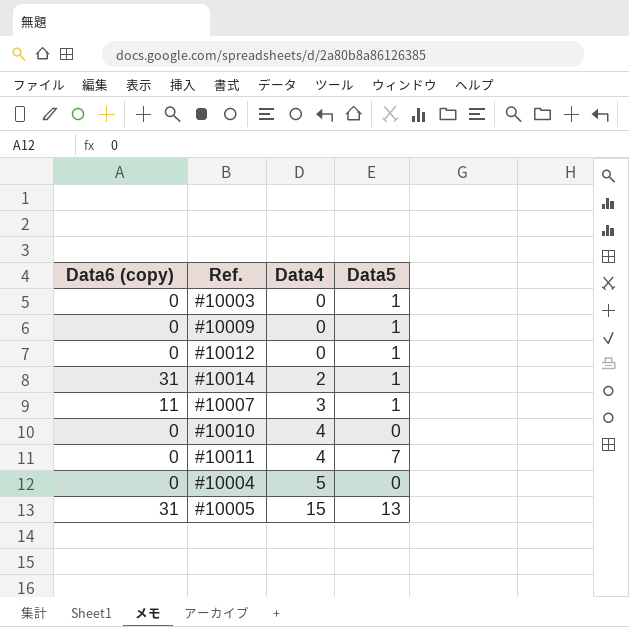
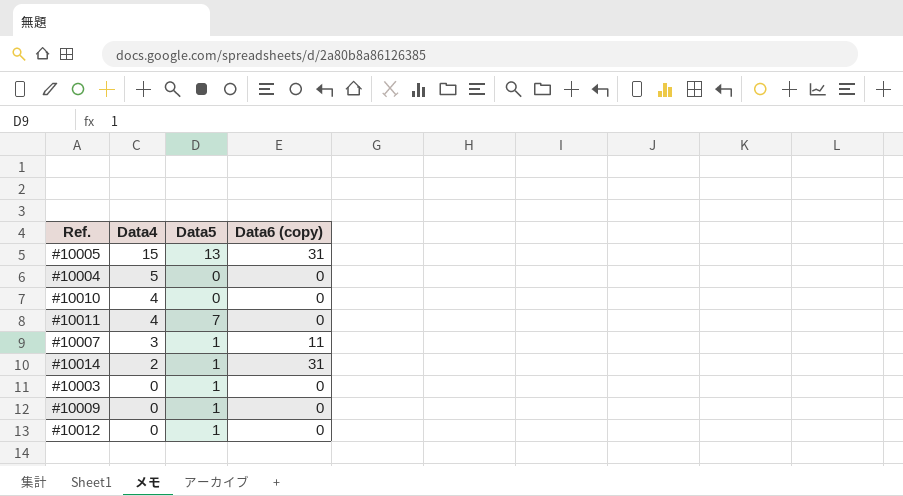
row order: Data4 ascending -> Data4 descending
column Data6 (copy) | position: 1 -> 4

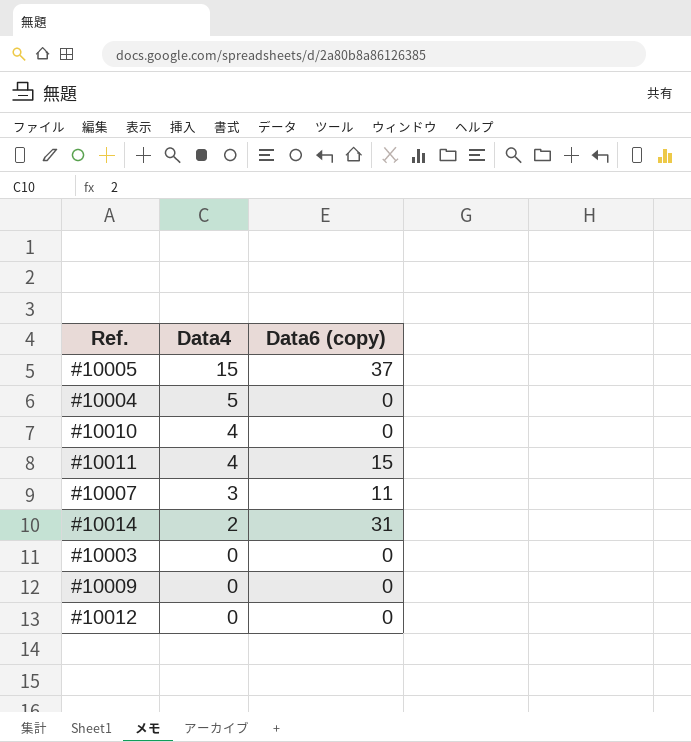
column Data5 | position: 3 -> none
#10005 | Data6 (copy): 31 -> 37
#10011 | Data6 (copy): 0 -> 15

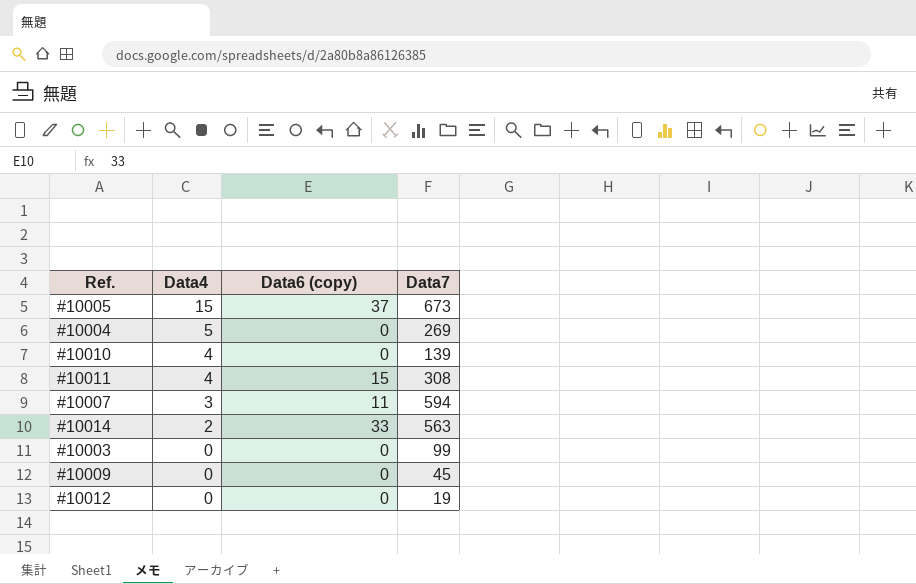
column Data7 | position: none -> 4
#10014 | Data6 (copy): 31 -> 33

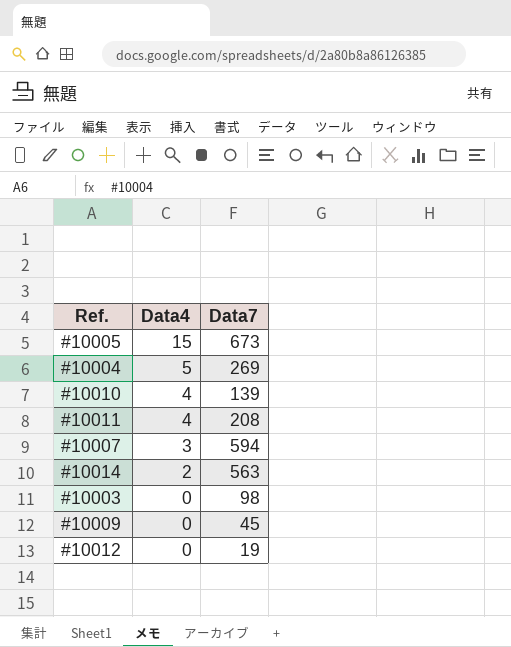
column Data6 (copy) | position: 3 -> none
#10011 | Data7: 308 -> 208
#10003 | Data7: 99 -> 98

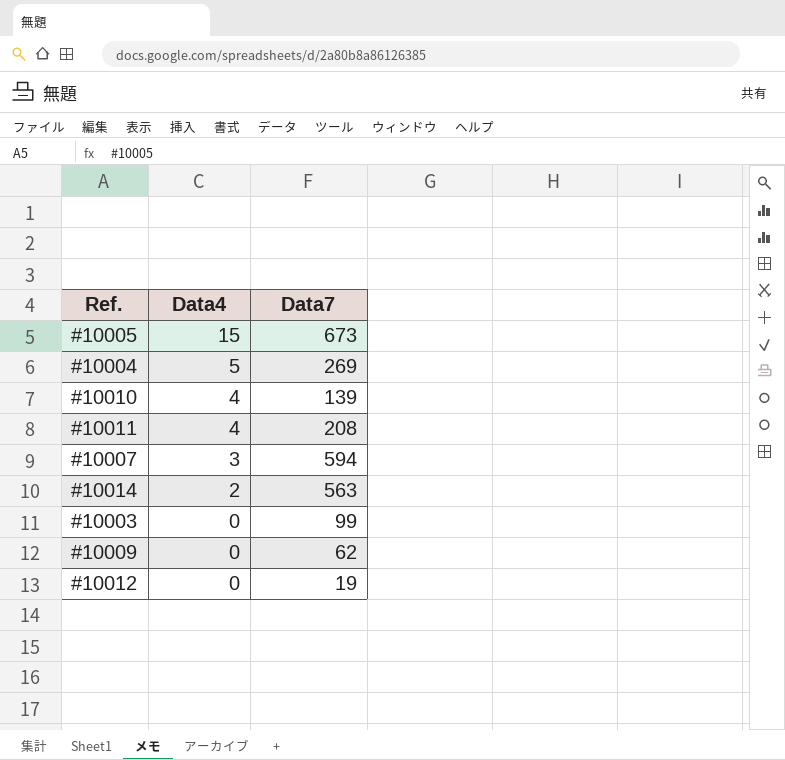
#10003 | Data7: 98 -> 99
#10009 | Data7: 45 -> 62

